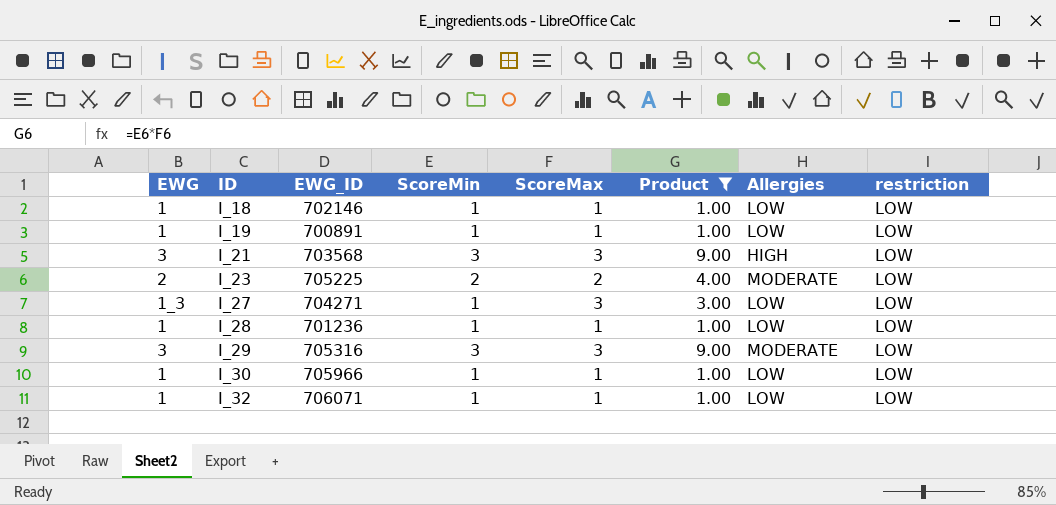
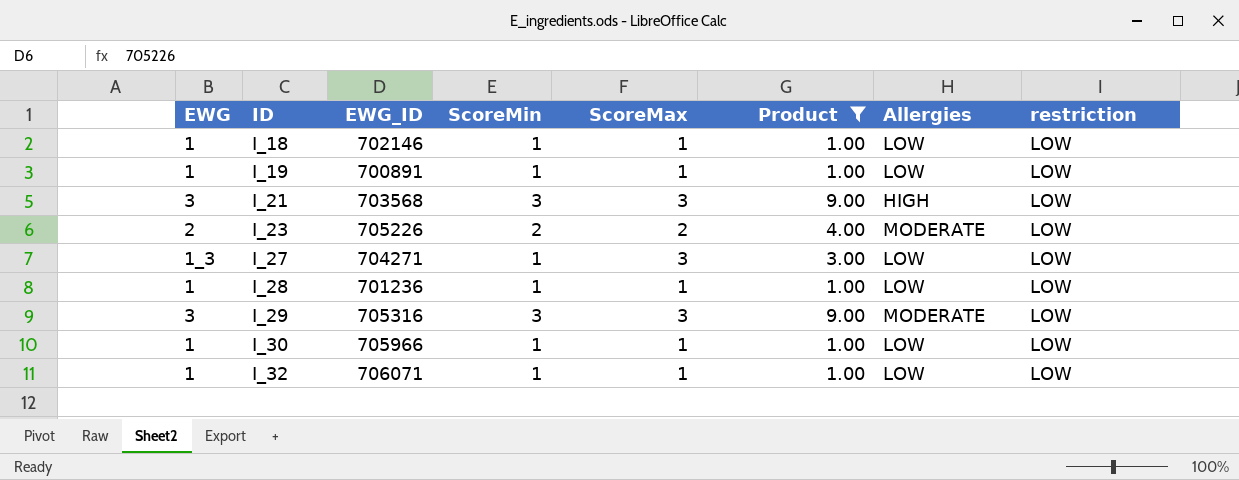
I_23 | EWG_ID: 705225 -> 705226

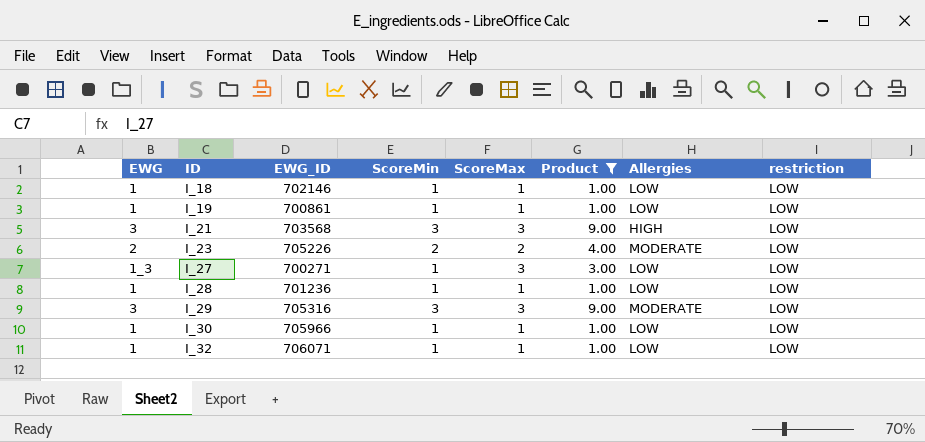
I_19 | EWG_ID: 700891 -> 700861
I_27 | EWG_ID: 704271 -> 700271

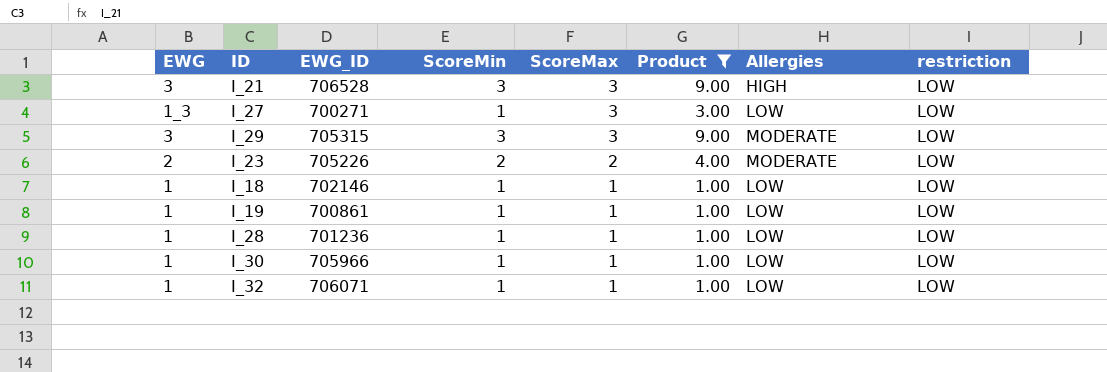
row order: ID ascending -> ScoreMax descending
I_21 | EWG_ID: 703568 -> 706528
I_29 | EWG_ID: 705316 -> 705315

